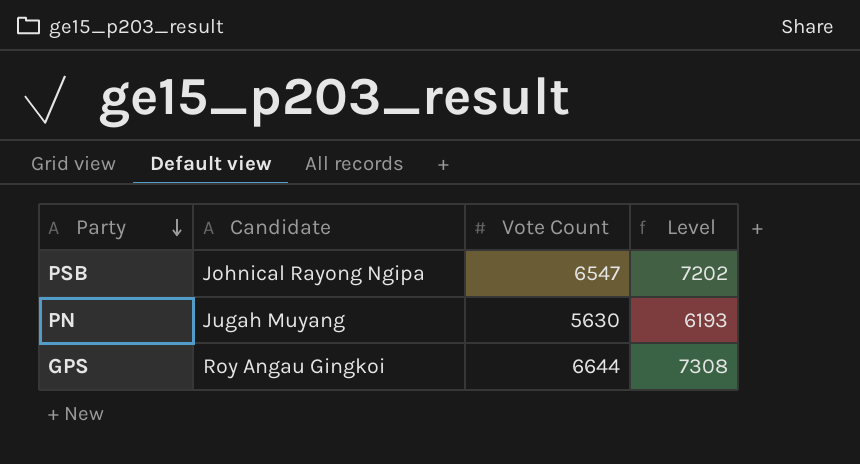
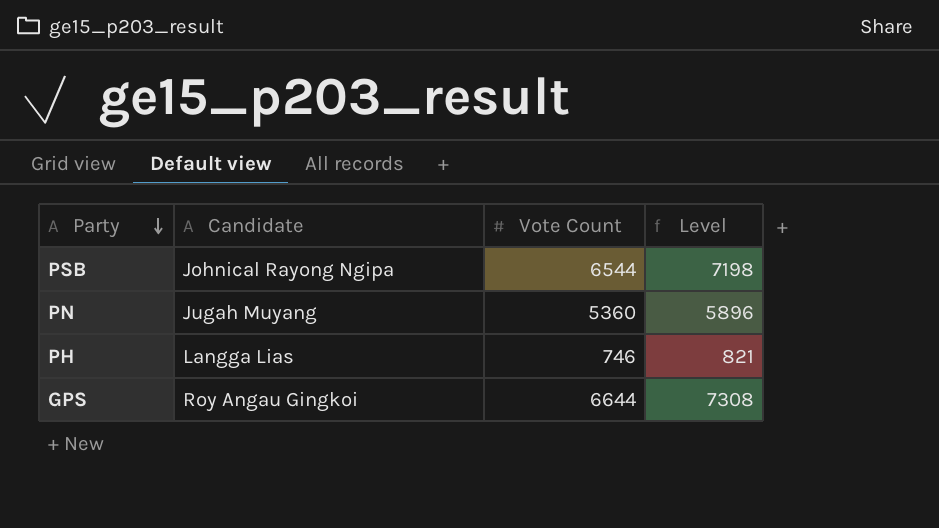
PSB | Vote Count: 6547 -> 6544
PSB | Level: 7202 -> 7198
PN | Vote Count: 5630 -> 5360
PN | Level: 6193 -> 5896
row PH: none -> Langga Lias | 746 | 821

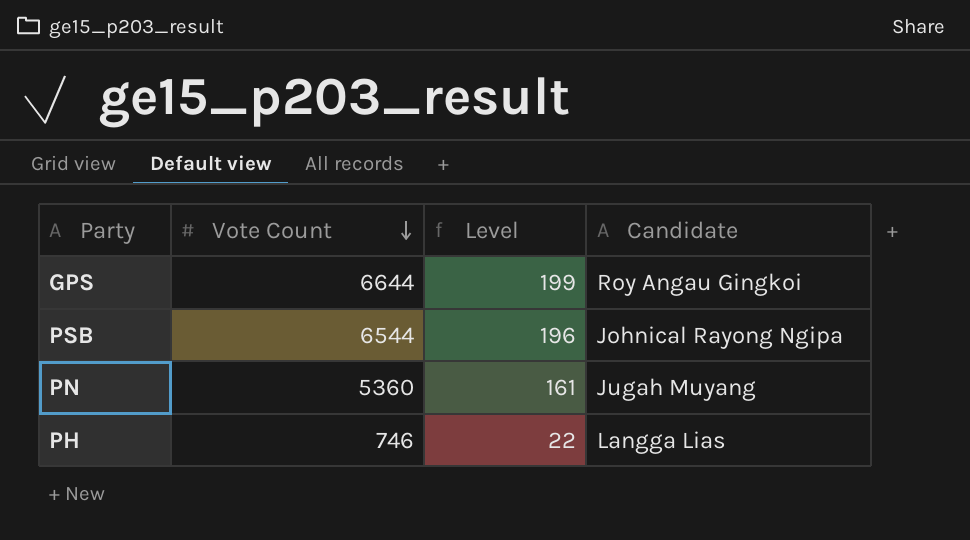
row order: Party descending -> Vote Count descending
column Level | formula: [Vote Count] * 1.1 -> [Vote Count] * 0.03
column Candidate | position: 2 -> 4

